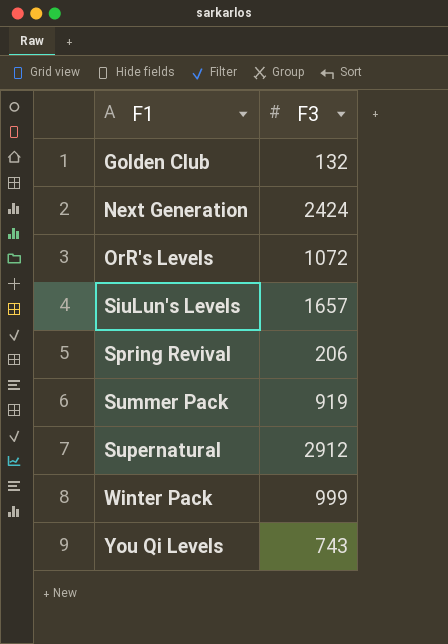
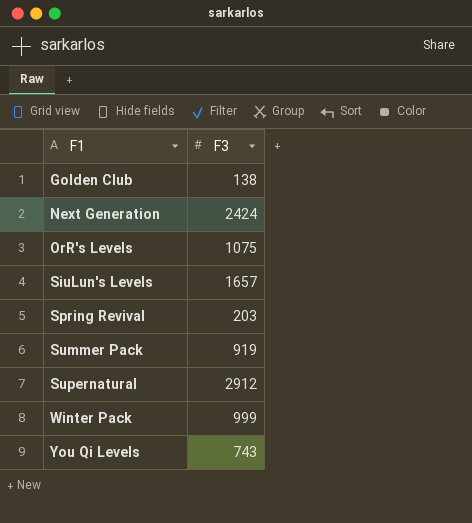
Golden Club | F3: 132 -> 138
OrR's Levels | F3: 1072 -> 1075
Spring Revival | F3: 206 -> 203

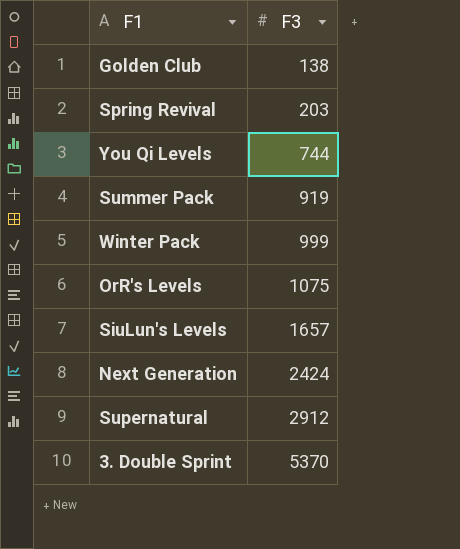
row order: F1 ascending -> F3 ascending
You Qi Levels | F3: 743 -> 744
row 3. Double Sprint: none -> 5370

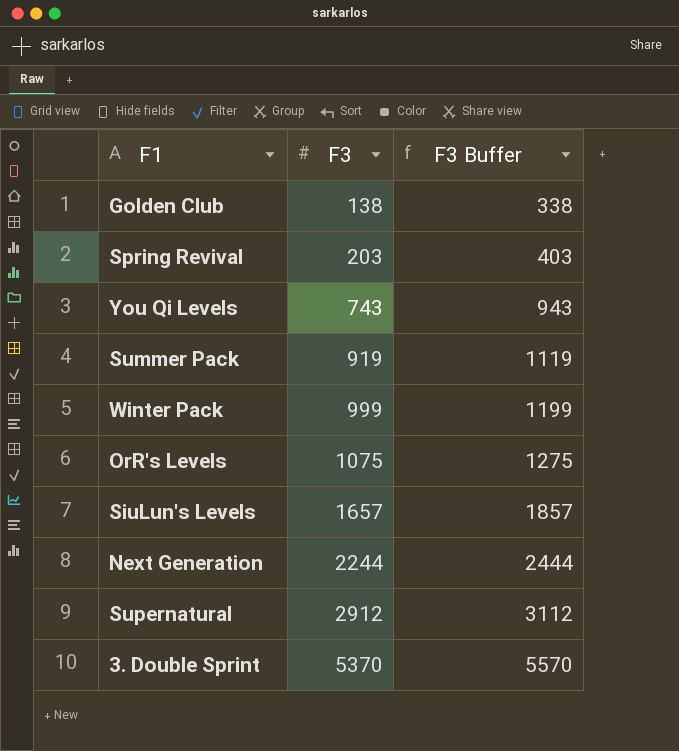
column F3 Buffer | formula: none -> [F3] + 200
You Qi Levels | F3: 744 -> 743
Next Generation | F3: 2424 -> 2244

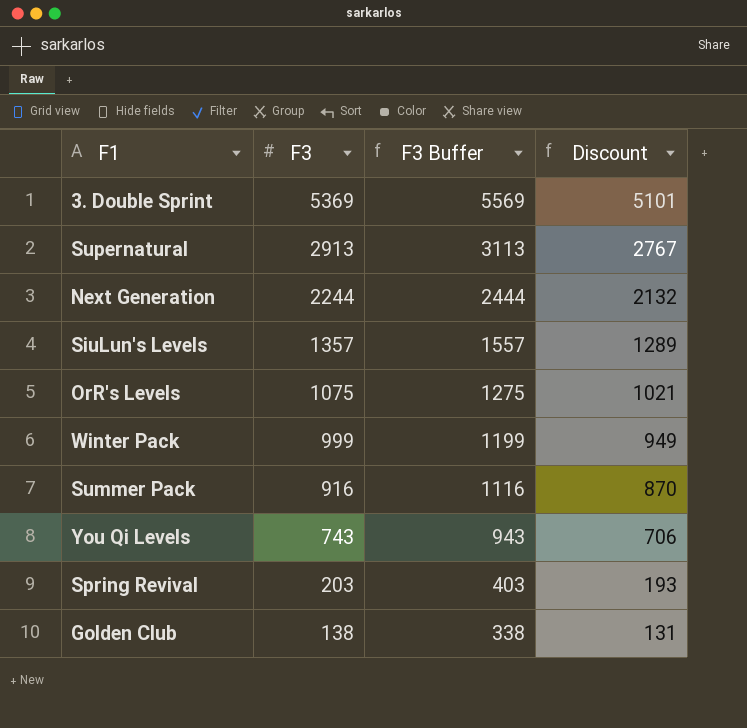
row order: F3 ascending -> F3 descending
column Discount | formula: none -> [F3] * 0.95
3. Double Sprint | F3: 5370 -> 5369
3. Double Sprint | F3 Buffer: 5570 -> 5569
Supernatural | F3: 2912 -> 2913
Supernatural | F3 Buffer: 3112 -> 3113
SiuLun's Levels | F3: 1657 -> 1357
SiuLun's Levels | F3 Buffer: 1857 -> 1557
Summer Pack | F3: 919 -> 916
Summer Pack | F3 Buffer: 1119 -> 1116

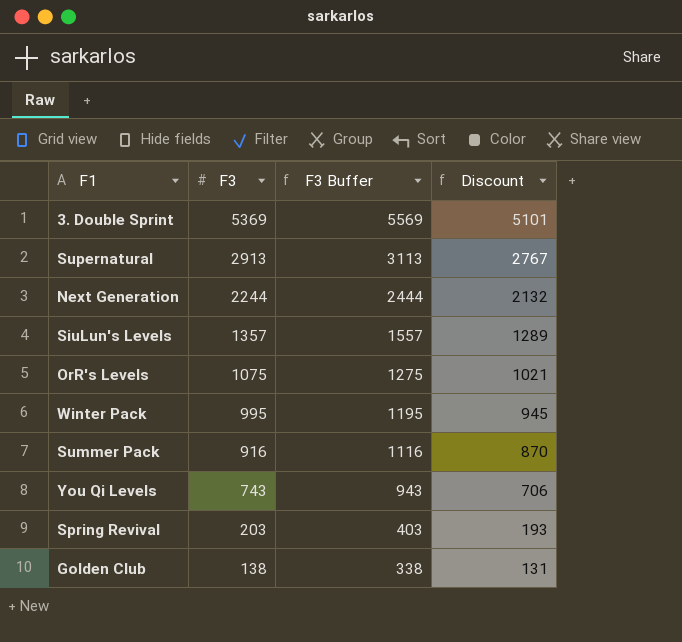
Winter Pack | F3: 999 -> 995
Winter Pack | F3 Buffer: 1199 -> 1195
Winter Pack | Discount: 949 -> 945

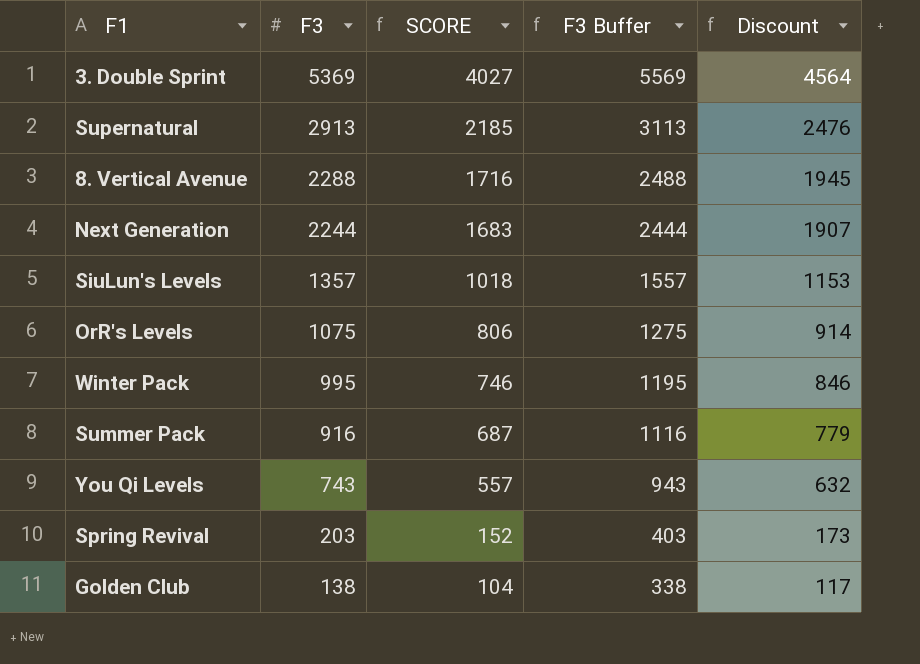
column SCORE | formula: none -> [F3] * 0.75
column Discount | formula: [F3] * 0.95 -> [F3] * 0.85
row 8. Vertical Avenue: none -> 2288 | 1716 | 2488 | 1945

